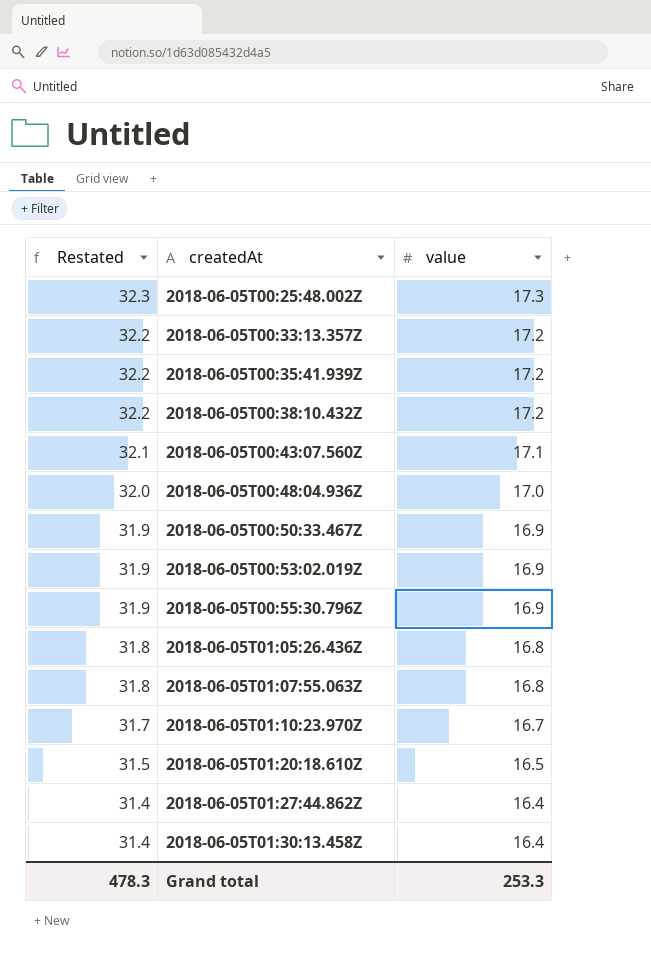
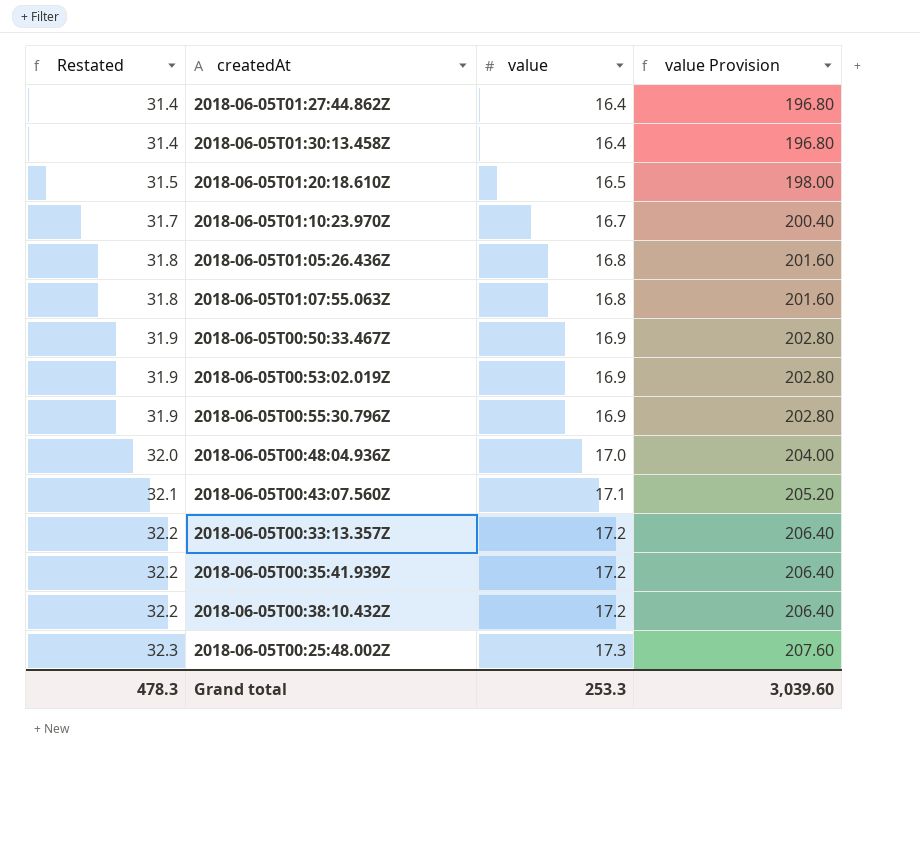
row order: Restated descending -> Restated ascending
column value Provision | formula: none -> [value] * 12

